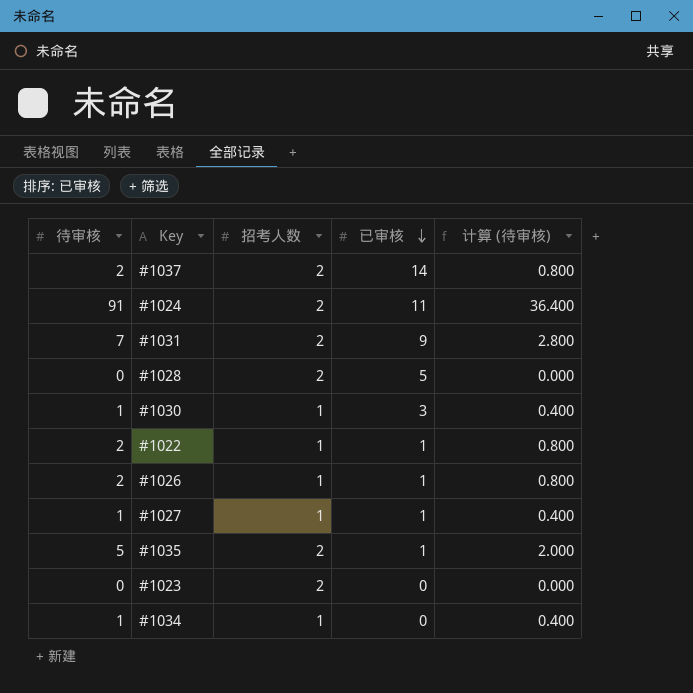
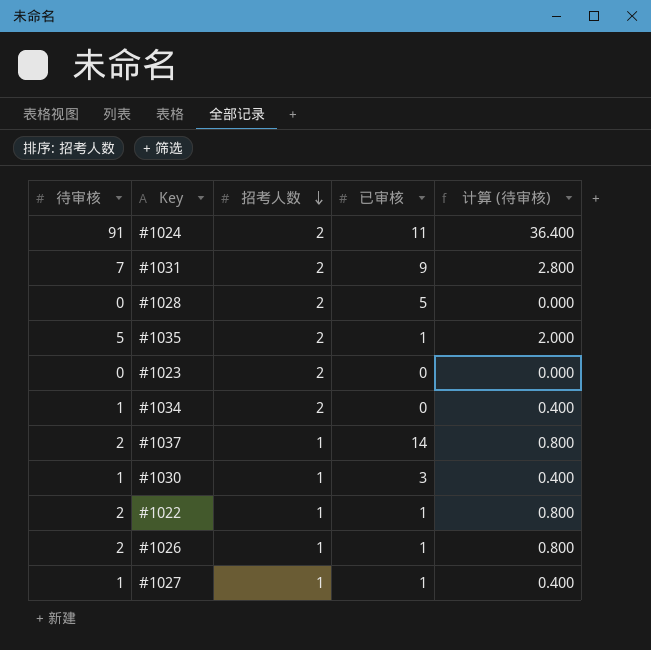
row order: 已审核 descending -> 招考人数 descending
#1034 | 招考人数: 1 -> 2
#1037 | 招考人数: 2 -> 1

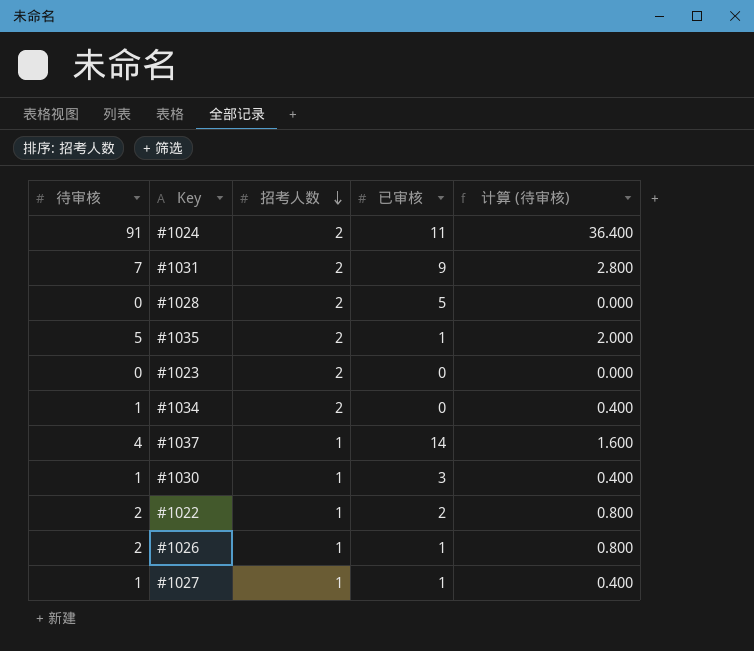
#1037 | 待审核: 2 -> 4
#1037 | 计算 (待审核): 0.800 -> 1.600
#1022 | 已审核: 1 -> 2

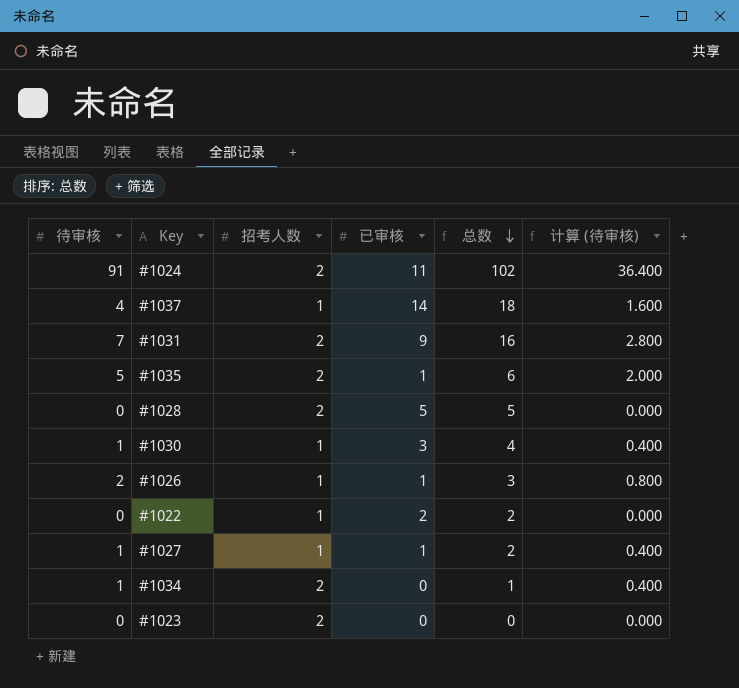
row order: 招考人数 descending -> 总数 descending
column 总数 | formula: none -> [待审核] + [已审核]
#1022 | 待审核: 2 -> 0
#1022 | 计算 (待审核): 0.800 -> 0.000

